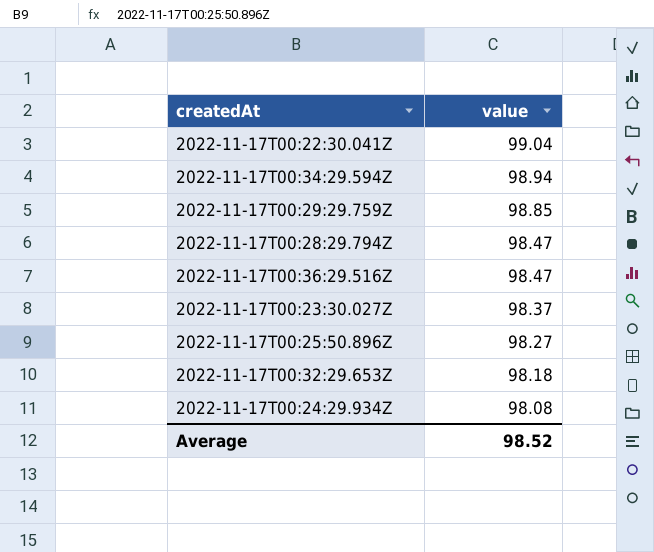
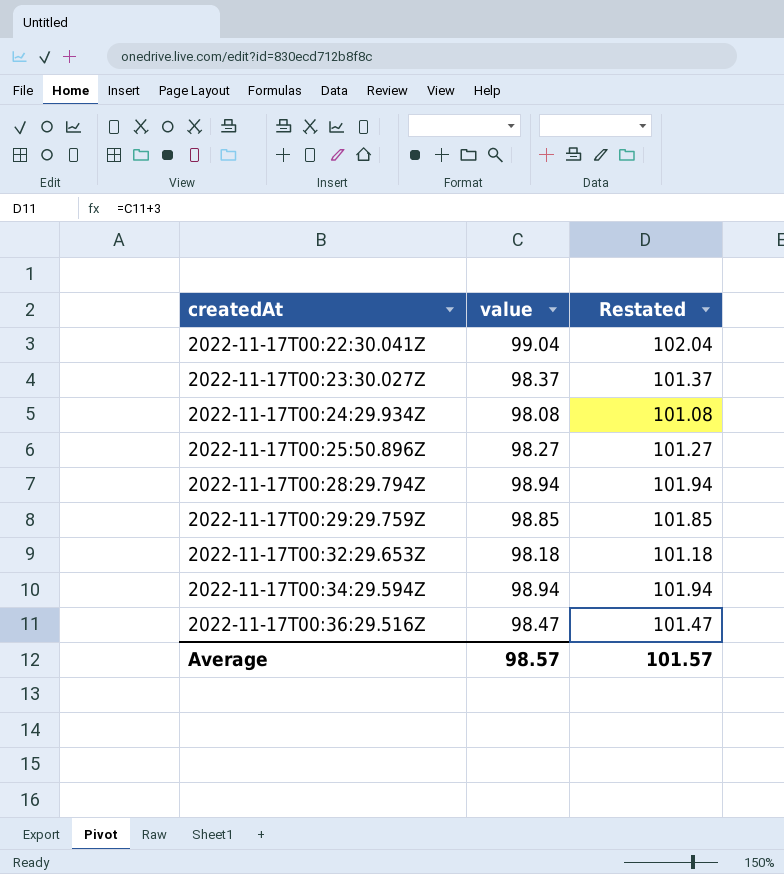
row order: value descending -> createdAt ascending
column Restated | formula: none -> [value] + 3
2022-11-17T00:28:29.794Z | value: 98.47 -> 98.94
Average | value: 98.52 -> 98.57

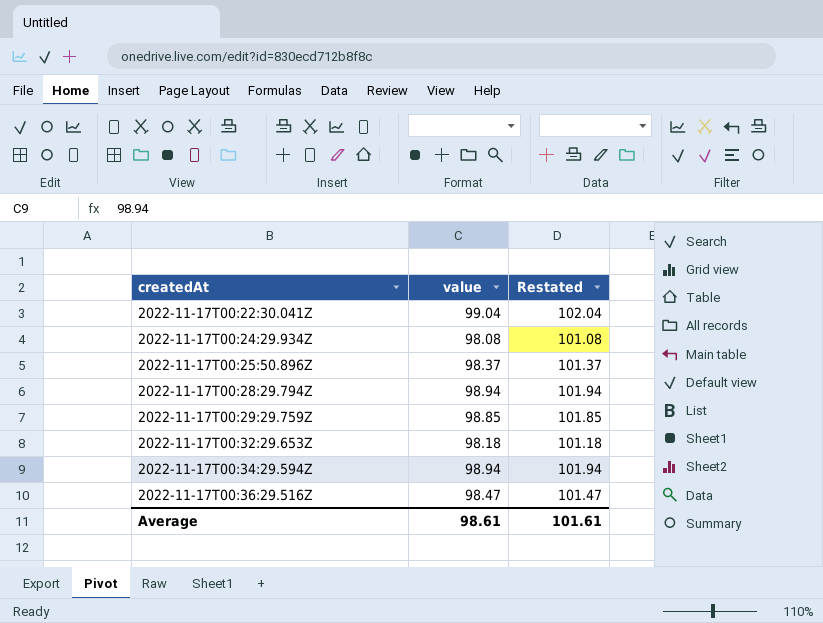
row 2022-11-17T00:23:30.027Z: 98.37 | 101.37 -> none
2022-11-17T00:25:50.896Z | value: 98.27 -> 98.37
2022-11-17T00:25:50.896Z | Restated: 101.27 -> 101.37
Average | value: 98.57 -> 98.61
Average | Restated: 101.57 -> 101.61

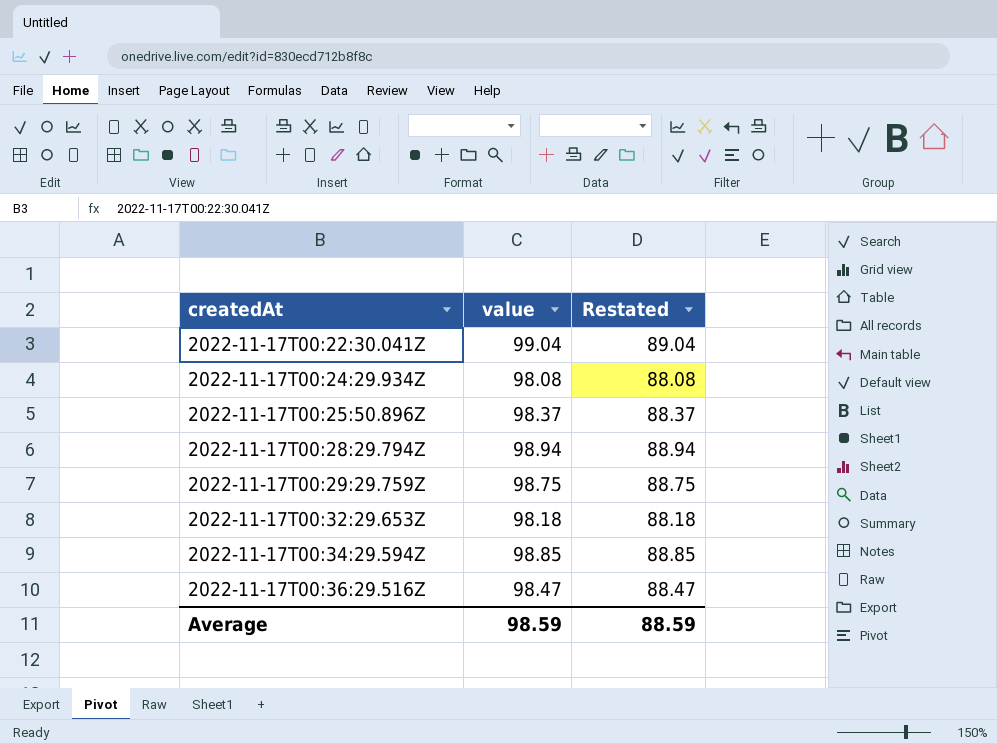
column Restated | formula: [value] + 3 -> [value] - 10
2022-11-17T00:29:29.759Z | value: 98.85 -> 98.75
2022-11-17T00:34:29.594Z | value: 98.94 -> 98.85
Average | value: 98.61 -> 98.59
Average | Restated: 101.61 -> 88.59

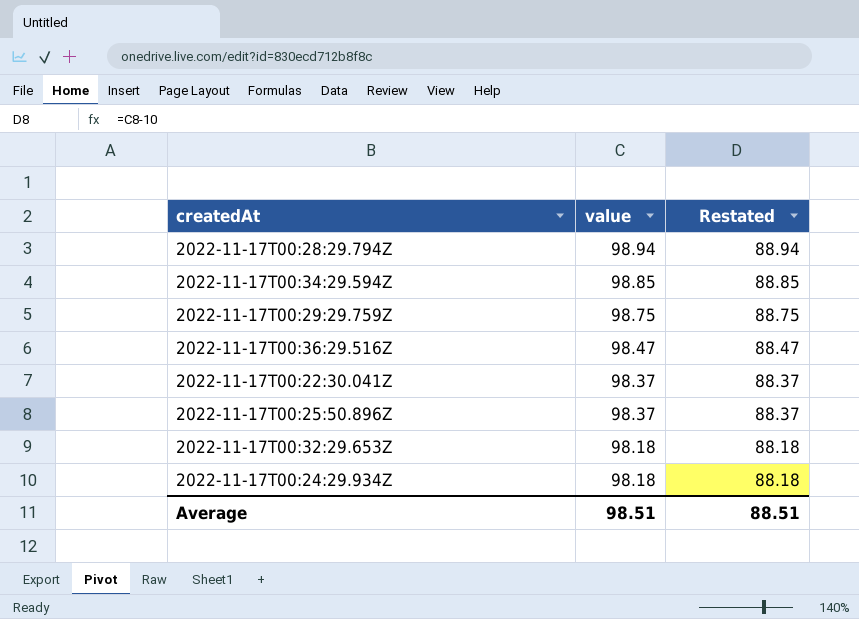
row order: createdAt ascending -> value descending
2022-11-17T00:22:30.041Z | value: 99.04 -> 98.37
2022-11-17T00:22:30.041Z | Restated: 89.04 -> 88.37
2022-11-17T00:24:29.934Z | value: 98.08 -> 98.18
2022-11-17T00:24:29.934Z | Restated: 88.08 -> 88.18
Average | value: 98.59 -> 98.51
Average | Restated: 88.59 -> 88.51

